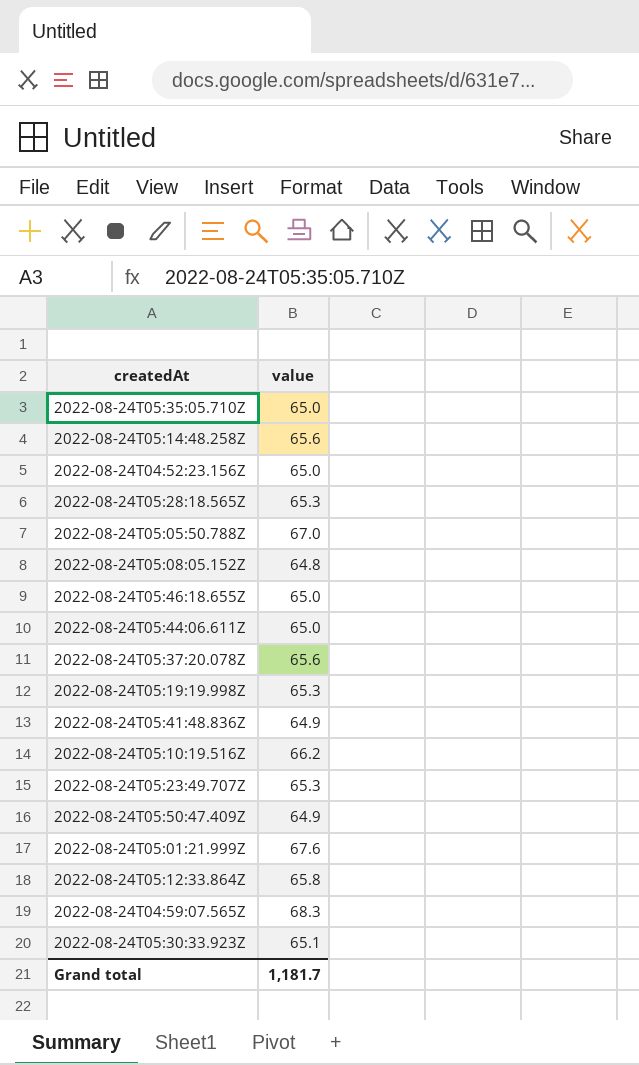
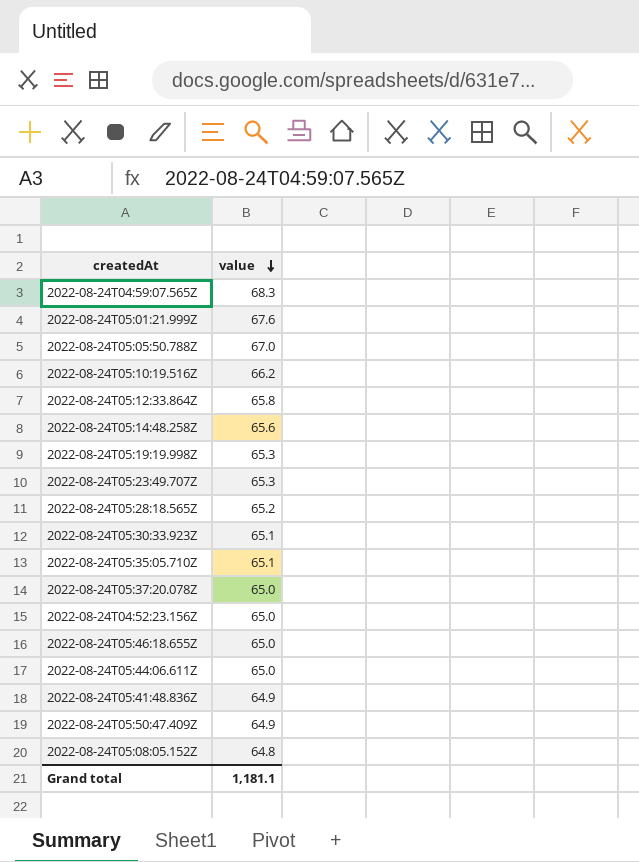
row order: none -> value descending
2022-08-24T05:28:18.565Z | value: 65.3 -> 65.2
2022-08-24T05:35:05.710Z | value: 65.0 -> 65.1
2022-08-24T05:37:20.078Z | value: 65.6 -> 65.0
Grand total | value: 1,181.7 -> 1,181.1

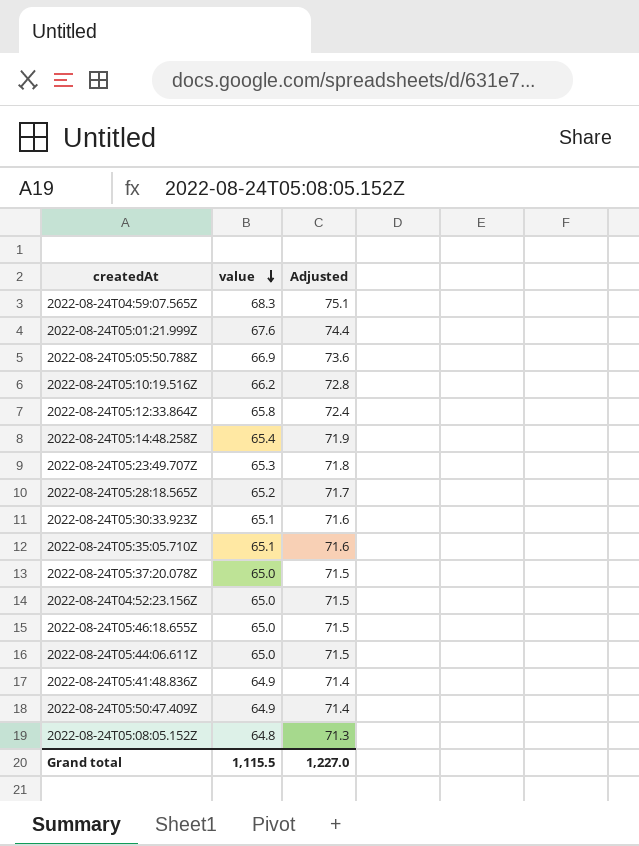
column Adjusted | formula: none -> [value] * 1.1
row 2022-08-24T05:19:19.998Z: 65.3 -> none
2022-08-24T05:05:50.788Z | value: 67.0 -> 66.9
2022-08-24T05:14:48.258Z | value: 65.6 -> 65.4
Grand total | value: 1,181.1 -> 1,115.5

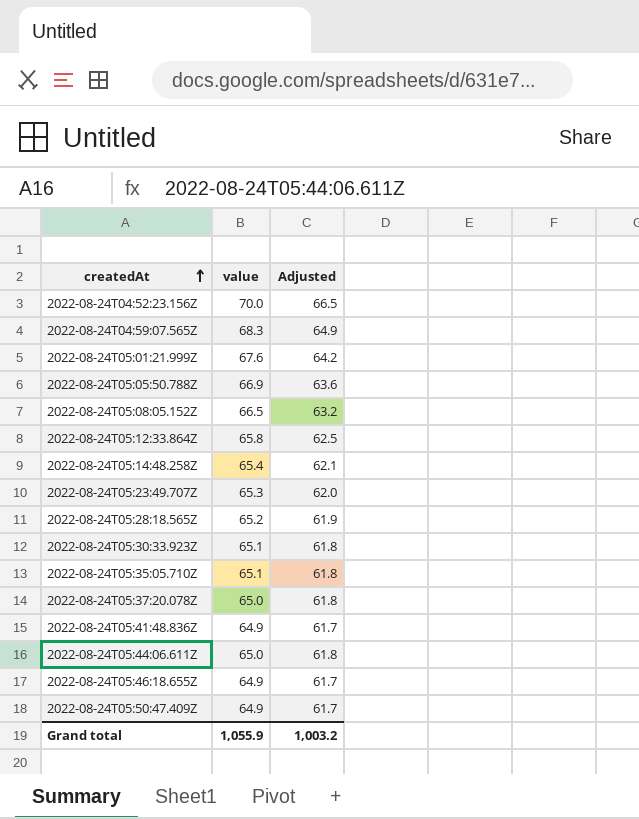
row order: value descending -> createdAt ascending
column Adjusted | formula: [value] * 1.1 -> [value] * 0.95
row 2022-08-24T05:10:19.516Z: 66.2 | 72.8 -> none
2022-08-24T04:52:23.156Z | value: 65.0 -> 70.0
2022-08-24T05:08:05.152Z | value: 64.8 -> 66.5
2022-08-24T05:46:18.655Z | value: 65.0 -> 64.9
Grand total | value: 1,115.5 -> 1,055.9
Grand total | Adjusted: 1,227.0 -> 1,003.2

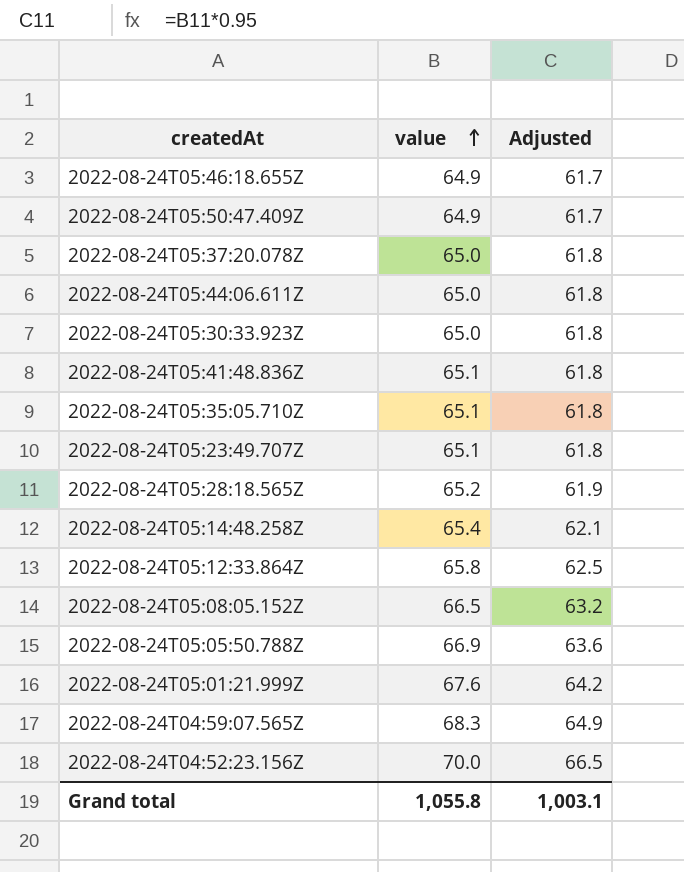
row order: createdAt ascending -> value ascending
2022-08-24T05:30:33.923Z | value: 65.1 -> 65.0
2022-08-24T05:41:48.836Z | value: 64.9 -> 65.1
2022-08-24T05:41:48.836Z | Adjusted: 61.7 -> 61.8
2022-08-24T05:23:49.707Z | value: 65.3 -> 65.1
2022-08-24T05:23:49.707Z | Adjusted: 62.0 -> 61.8
Grand total | value: 1,055.9 -> 1,055.8
Grand total | Adjusted: 1,003.2 -> 1,003.1

